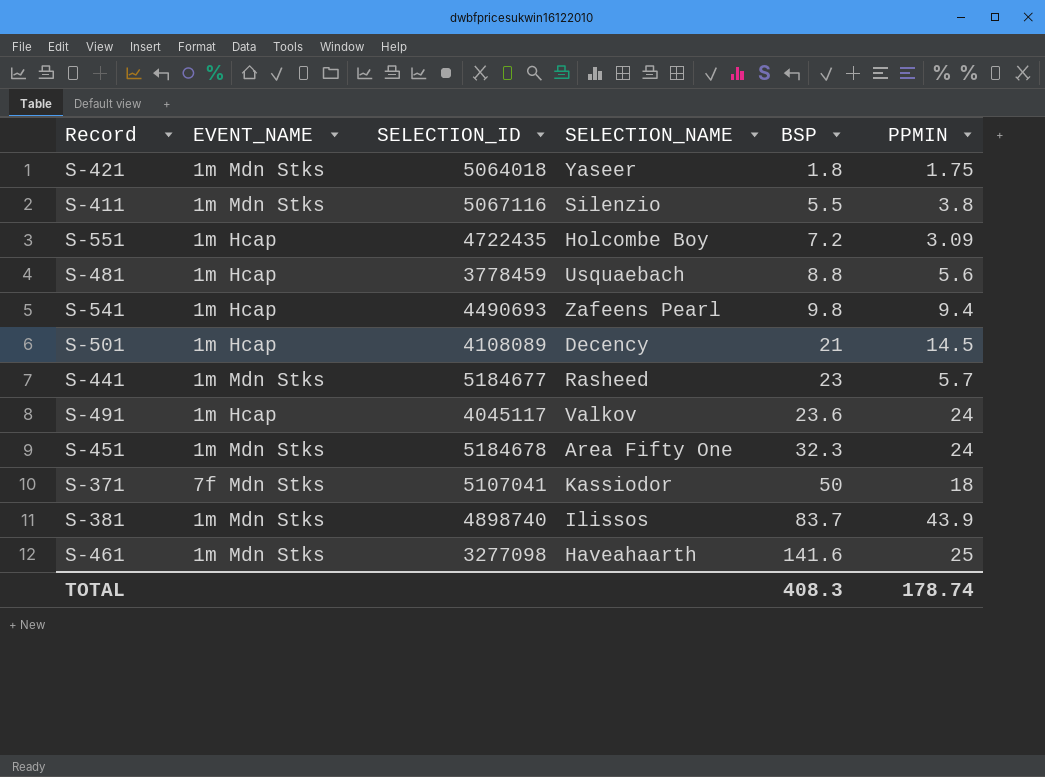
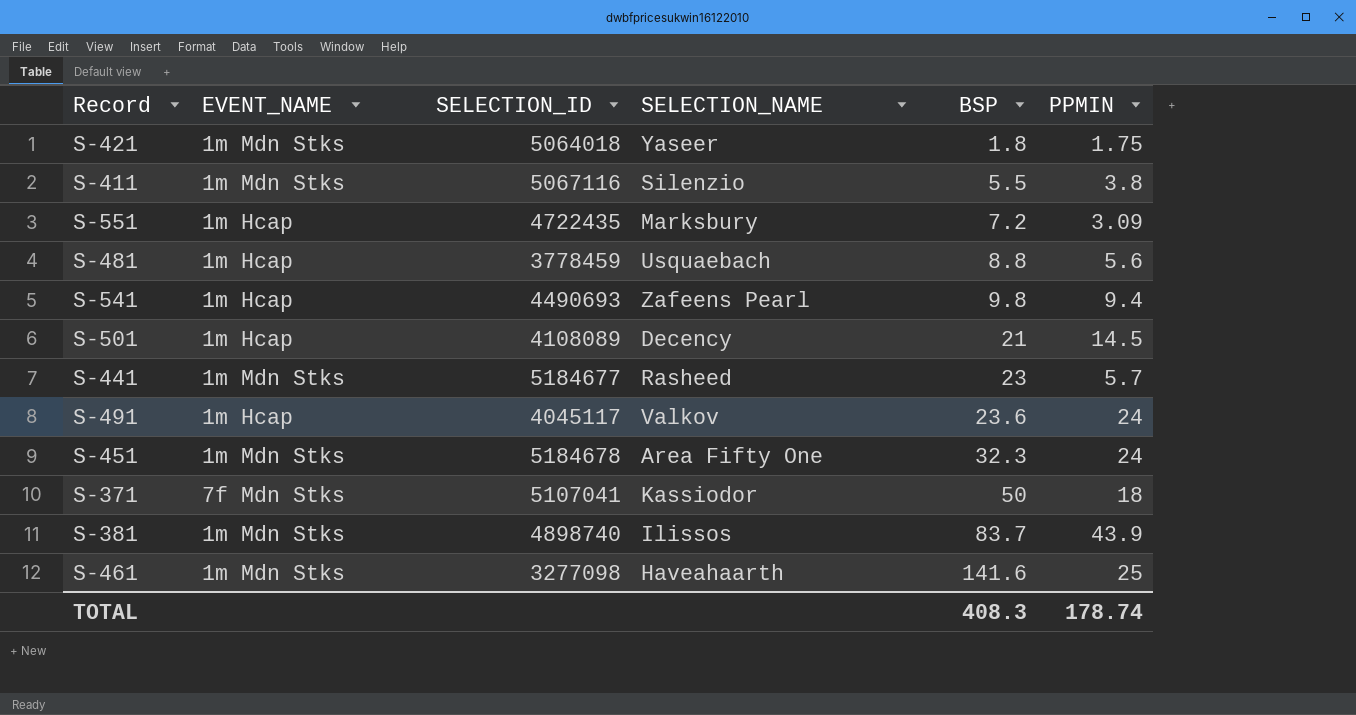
S-551 | SELECTION_NAME: Holcombe Boy -> Marksbury

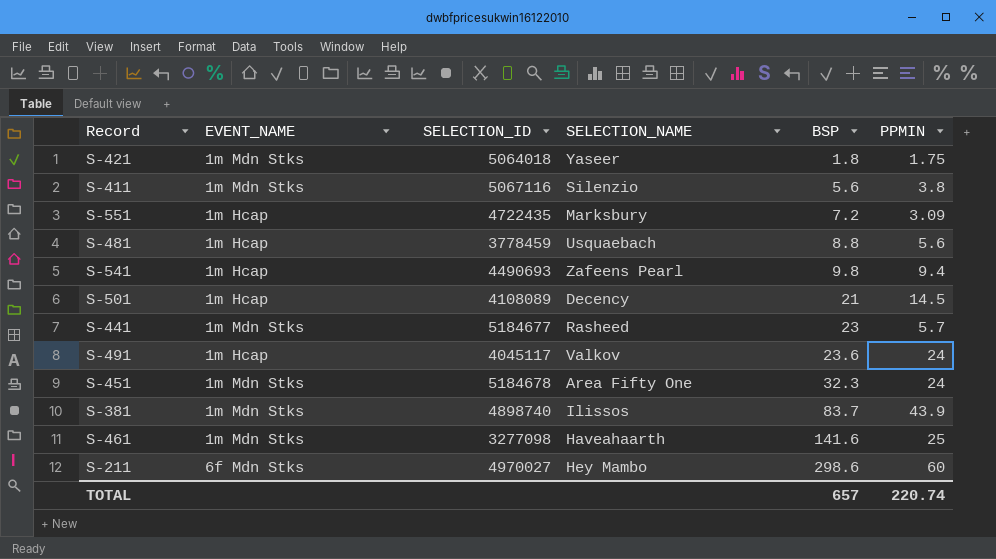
row S-371: 7f Mdn Stks | 5107041 | Kassiodor | 50 | 18 -> none
S-411 | BSP: 5.5 -> 5.6
row S-211: none -> 6f Mdn Stks | 4970027 | Hey Mambo | 298.6 | 60
TOTAL | BSP: 408.3 -> 657
TOTAL | PPMIN: 178.74 -> 220.74

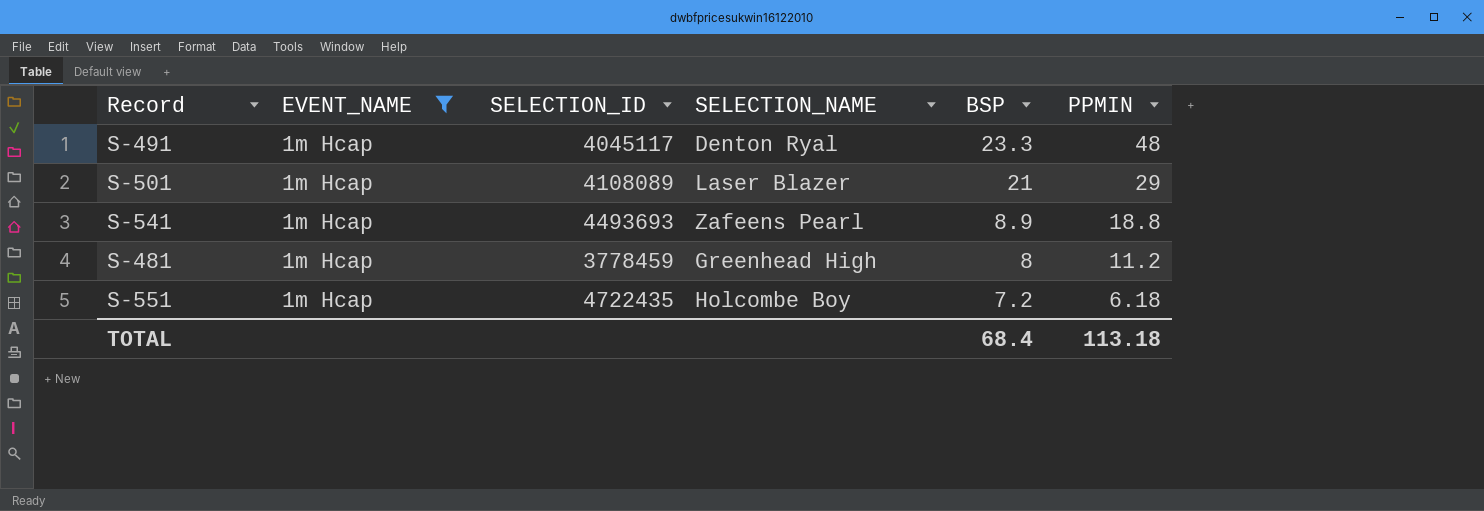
filter: none -> EVENT_NAME = 1m Hcap
row order: BSP ascending -> BSP descending
S-491 | SELECTION_NAME: Valkov -> Denton Ryal
S-491 | BSP: 23.6 -> 23.3
S-491 | PPMIN: 24 -> 48
S-501 | SELECTION_NAME: Decency -> Laser Blazer
S-501 | PPMIN: 14.5 -> 29
S-541 | SELECTION_ID: 4490693 -> 4493693
S-541 | BSP: 9.8 -> 8.9
S-541 | PPMIN: 9.4 -> 18.8
S-481 | SELECTION_NAME: Usquaebach -> Greenhead High
S-481 | BSP: 8.8 -> 8
S-481 | PPMIN: 5.6 -> 11.2
S-551 | SELECTION_NAME: Marksbury -> Holcombe Boy
S-551 | PPMIN: 3.09 -> 6.18
TOTAL | BSP: 657 -> 68.4
TOTAL | PPMIN: 220.74 -> 113.18

